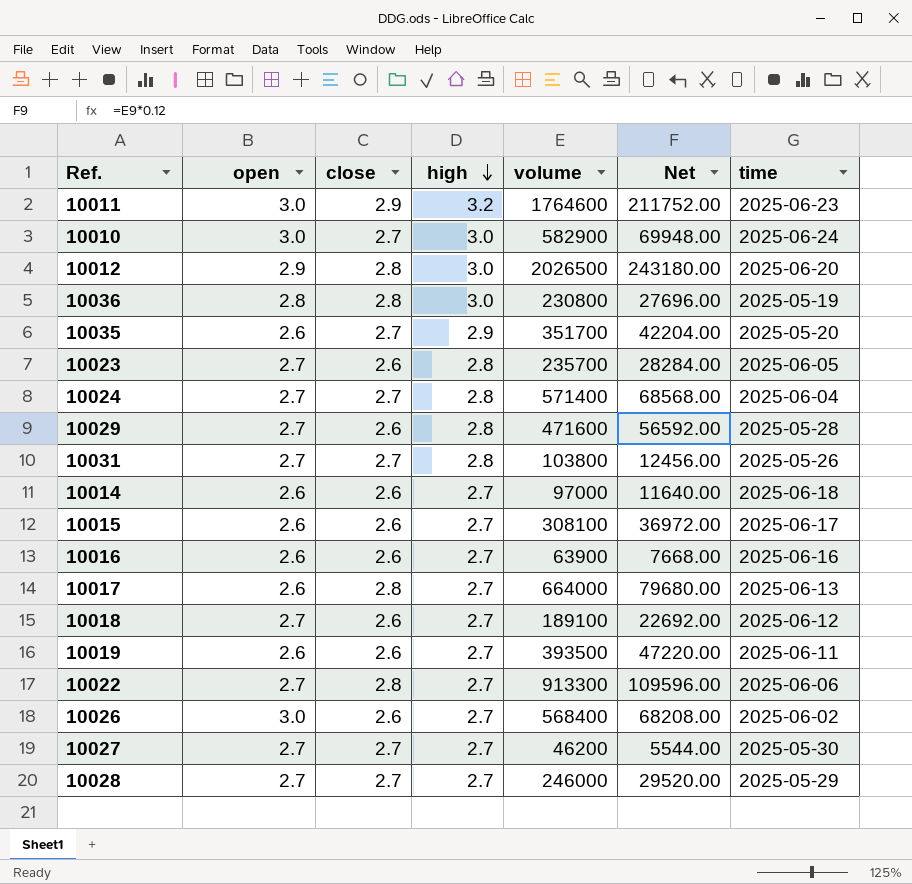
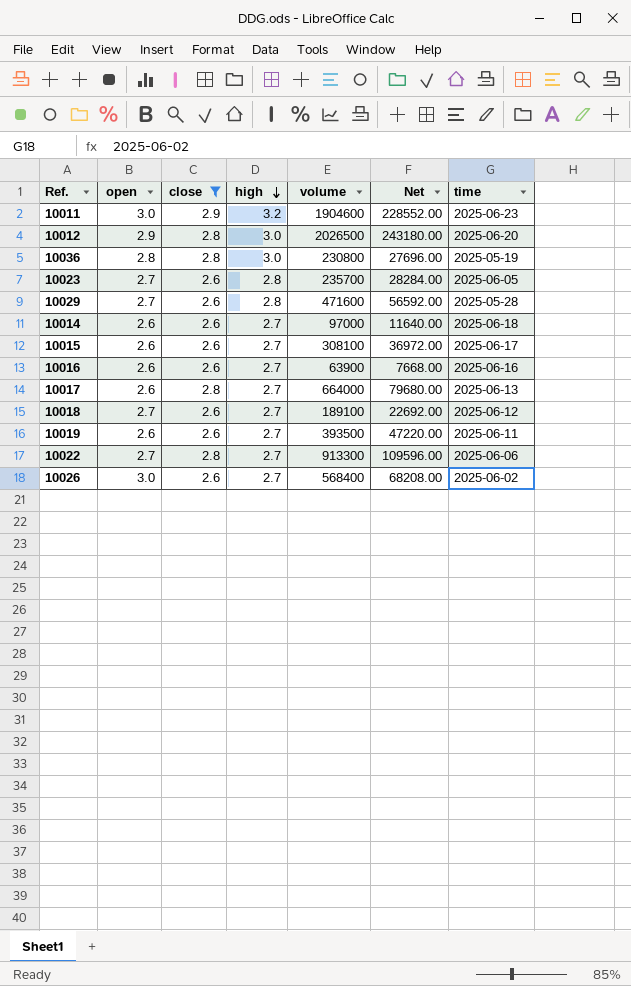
filter: none -> close != 2.7
10011 | volume: 1764600 -> 1904600
10011 | Net: 211752.00 -> 228552.00

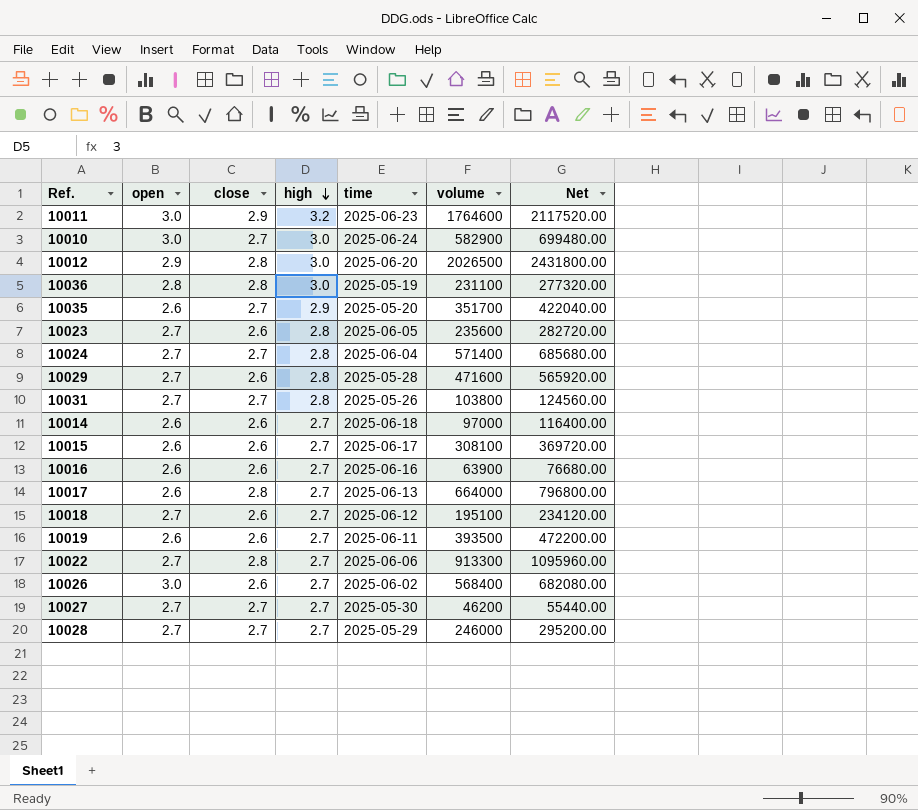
filter: close != 2.7 -> none
column time | position: 7 -> 5
column Net | formula: [volume] * 0.12 -> [volume] * 1.2
10011 | volume: 1904600 -> 1764600
10036 | volume: 230800 -> 231100
10023 | volume: 235700 -> 235600
10018 | volume: 189100 -> 195100

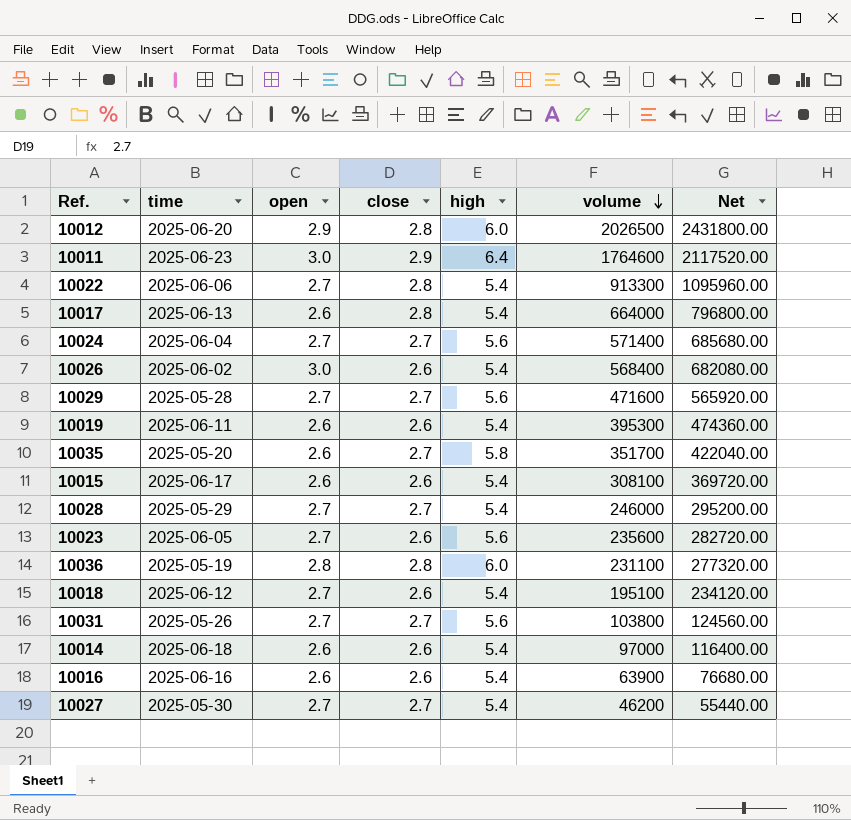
row order: high descending -> volume descending
column time | position: 5 -> 2
row 10010: 3.0 | 2.7 | 3.0 | 2025-06-24 | 582900 | 699480.00 -> none
10012 | high: 3.0 -> 6.0
10011 | high: 3.2 -> 6.4
10022 | high: 2.7 -> 5.4
10017 | high: 2.7 -> 5.4
10024 | high: 2.8 -> 5.6
10026 | high: 2.7 -> 5.4
10029 | close: 2.6 -> 2.7
10029 | high: 2.8 -> 5.6
10019 | high: 2.7 -> 5.4
10019 | volume: 393500 -> 395300
10019 | Net: 472200.00 -> 474360.00
10035 | high: 2.9 -> 5.8
10015 | high: 2.7 -> 5.4
10028 | high: 2.7 -> 5.4
10023 | high: 2.8 -> 5.6
10036 | high: 3.0 -> 6.0
10018 | high: 2.7 -> 5.4
10031 | high: 2.8 -> 5.6
10014 | high: 2.7 -> 5.4
10016 | high: 2.7 -> 5.4
10027 | high: 2.7 -> 5.4

